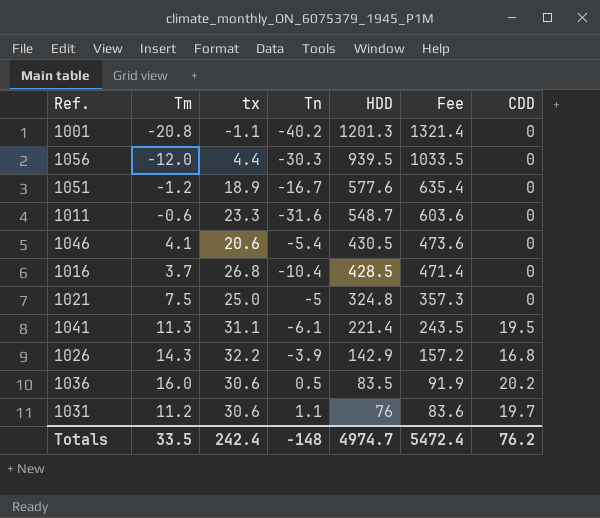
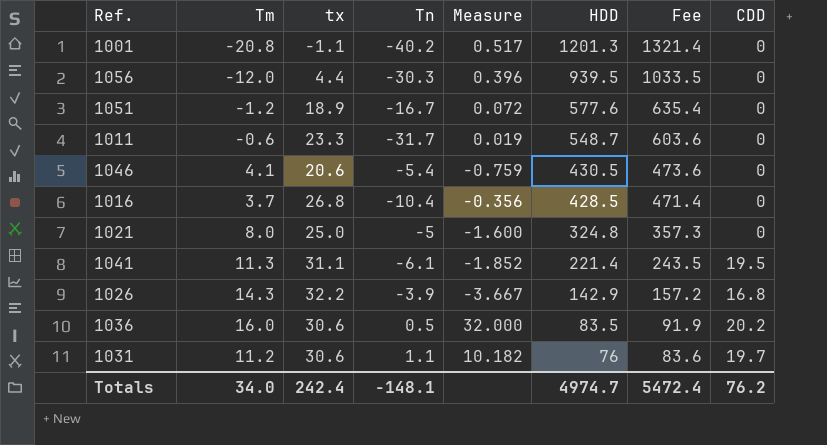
column Measure | formula: none -> [Tm] / [Tn]
1011 | Tn: -31.6 -> -31.7
1021 | Tm: 7.5 -> 8.0
Totals | Tm: 33.5 -> 34.0
Totals | Tn: -148 -> -148.1

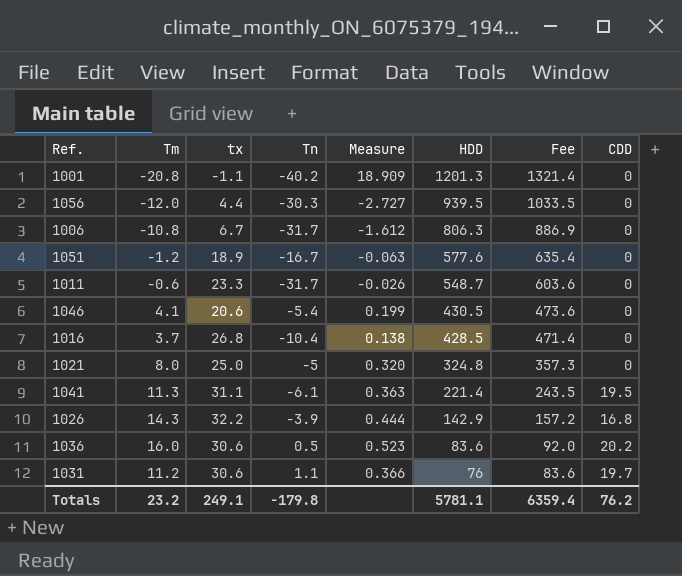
column Measure | formula: [Tm] / [Tn] -> [Tm] / [tx]
row 1006: none -> -10.8 | 6.7 | -31.7 | -1.612 | 806.3 | 886.9 | 0
1036 | HDD: 83.5 -> 83.6
1036 | Fee: 91.9 -> 92.0
Totals | Tm: 34.0 -> 23.2
Totals | tx: 242.4 -> 249.1
Totals | Tn: -148.1 -> -179.8
Totals | HDD: 4974.7 -> 5781.1
Totals | Fee: 5472.4 -> 6359.4

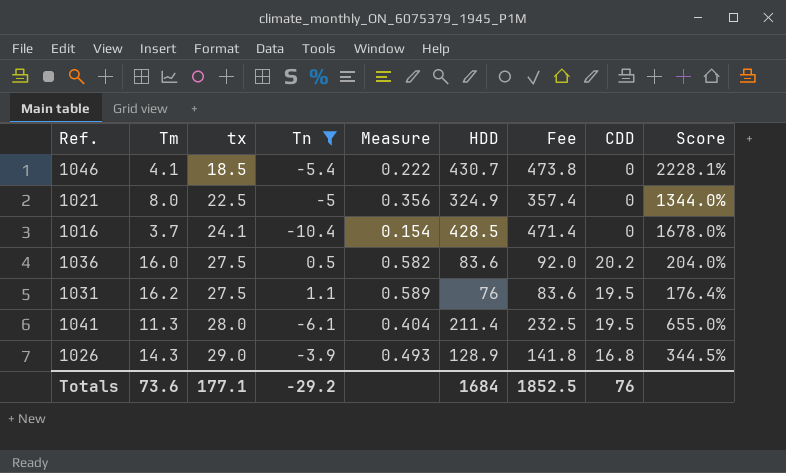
filter: none -> Tn >= -10.4
row order: HDD descending -> tx ascending
column Score | formula: none -> ([HDD] - [tx]) / [tx]
1046 | tx: 20.6 -> 18.5
1046 | Measure: 0.199 -> 0.222
1046 | HDD: 430.5 -> 430.7
1046 | Fee: 473.6 -> 473.8
1021 | tx: 25.0 -> 22.5
1021 | Measure: 0.320 -> 0.356
1021 | HDD: 324.8 -> 324.9
1021 | Fee: 357.3 -> 357.4
1016 | tx: 26.8 -> 24.1
1016 | Measure: 0.138 -> 0.154
1036 | tx: 30.6 -> 27.5
1036 | Measure: 0.523 -> 0.582
1031 | Tm: 11.2 -> 16.2
1031 | tx: 30.6 -> 27.5
1031 | Measure: 0.366 -> 0.589
1031 | CDD: 19.7 -> 19.5
1041 | tx: 31.1 -> 28.0
1041 | Measure: 0.363 -> 0.404
1041 | HDD: 221.4 -> 211.4
1041 | Fee: 243.5 -> 232.5
1026 | tx: 32.2 -> 29.0
1026 | Measure: 0.444 -> 0.493
1026 | HDD: 142.9 -> 128.9
1026 | Fee: 157.2 -> 141.8
Totals | Tm: 23.2 -> 73.6
Totals | tx: 249.1 -> 177.1
Totals | Tn: -179.8 -> -29.2
Totals | HDD: 5781.1 -> 1684
Totals | Fee: 6359.4 -> 1852.5
Totals | CDD: 76.2 -> 76

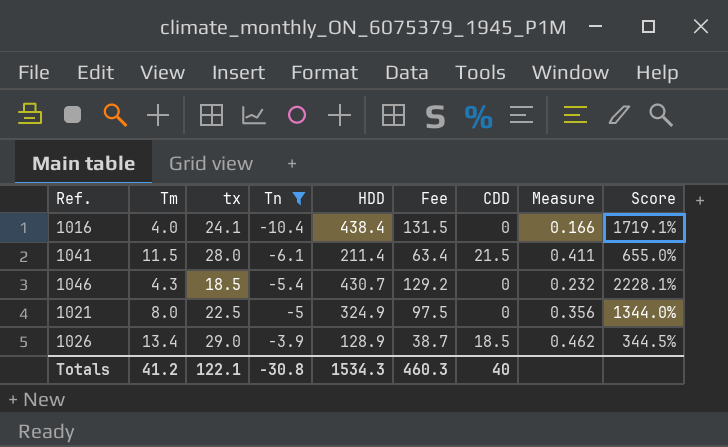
row order: tx ascending -> Tn ascending
column Fee | formula: [HDD] * 1.1 -> [HDD] * 0.3
column Measure | position: 5 -> 8
row 1036: 16.0 | 27.5 | 0.5 | 0.582 | 83.6 | 92.0 | 20.2 | 204.0% -> none
row 1031: 16.2 | 27.5 | 1.1 | 0.589 | 76 | 83.6 | 19.5 | 176.4% -> none
1016 | Tm: 3.7 -> 4.0
1016 | HDD: 428.5 -> 438.4
1016 | Measure: 0.154 -> 0.166
1016 | Score: 1678.0% -> 1719.1%
1041 | Tm: 11.3 -> 11.5
1041 | CDD: 19.5 -> 21.5
1041 | Measure: 0.404 -> 0.411
1046 | Tm: 4.1 -> 4.3
1046 | Measure: 0.222 -> 0.232
1026 | Tm: 14.3 -> 13.4
1026 | CDD: 16.8 -> 18.5
1026 | Measure: 0.493 -> 0.462
Totals | Tm: 73.6 -> 41.2
Totals | tx: 177.1 -> 122.1
Totals | Tn: -29.2 -> -30.8
Totals | HDD: 1684 -> 1534.3
Totals | Fee: 1852.5 -> 460.3
Totals | CDD: 76 -> 40

